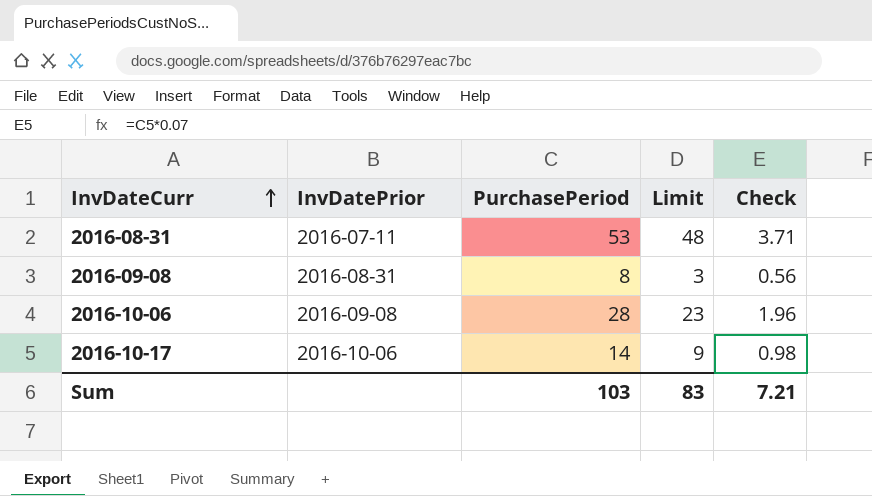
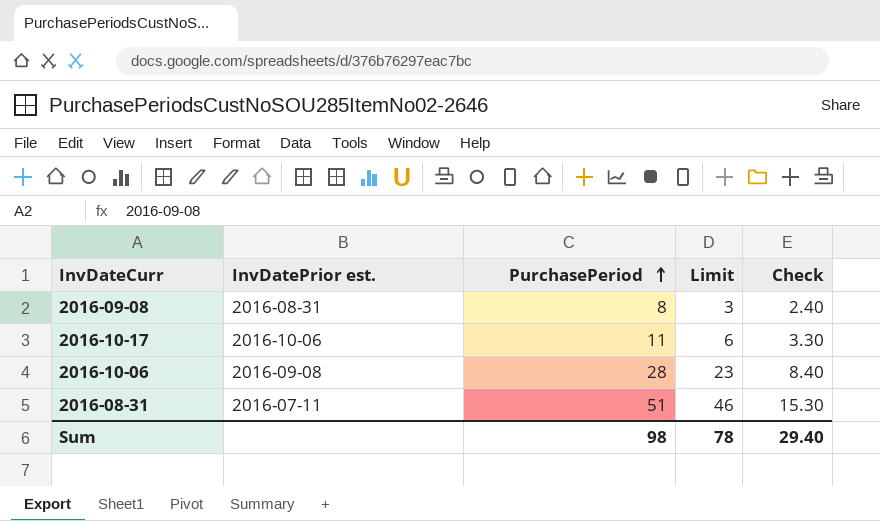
row order: InvDateCurr ascending -> PurchasePeriod ascending
column name: InvDatePrior -> InvDatePrior est.
column Check | formula: [PurchasePeriod] * 0.07 -> [PurchasePeriod] * 0.3
2016-10-17 | PurchasePeriod: 14 -> 11
2016-10-17 | Limit: 9 -> 6
2016-08-31 | PurchasePeriod: 53 -> 51
2016-08-31 | Limit: 48 -> 46
Sum | PurchasePeriod: 103 -> 98
Sum | Limit: 83 -> 78
Sum | Check: 7.21 -> 29.40

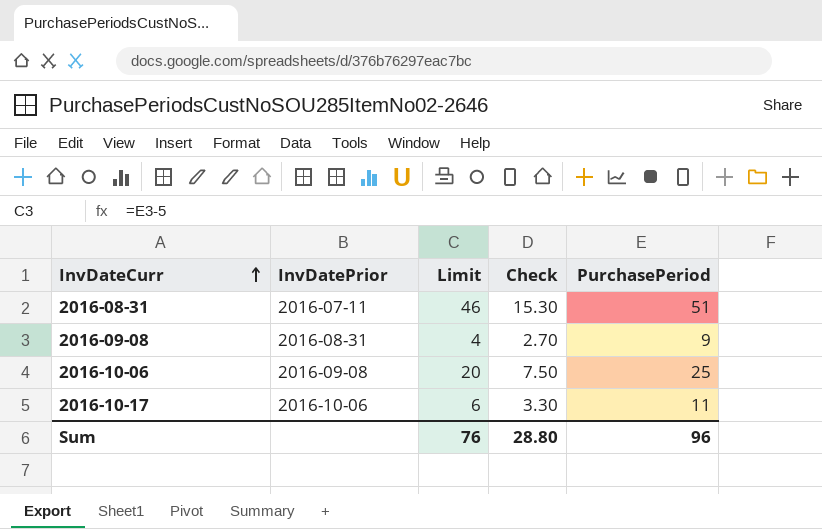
row order: PurchasePeriod ascending -> InvDateCurr ascending
column name: InvDatePrior est. -> InvDatePrior
column PurchasePeriod | position: 3 -> 5
2016-09-08 | Limit: 3 -> 4
2016-09-08 | Check: 2.40 -> 2.70
2016-09-08 | PurchasePeriod: 8 -> 9
2016-10-06 | Limit: 23 -> 20
2016-10-06 | Check: 8.40 -> 7.50
2016-10-06 | PurchasePeriod: 28 -> 25
Sum | Limit: 78 -> 76
Sum | Check: 29.40 -> 28.80
Sum | PurchasePeriod: 98 -> 96

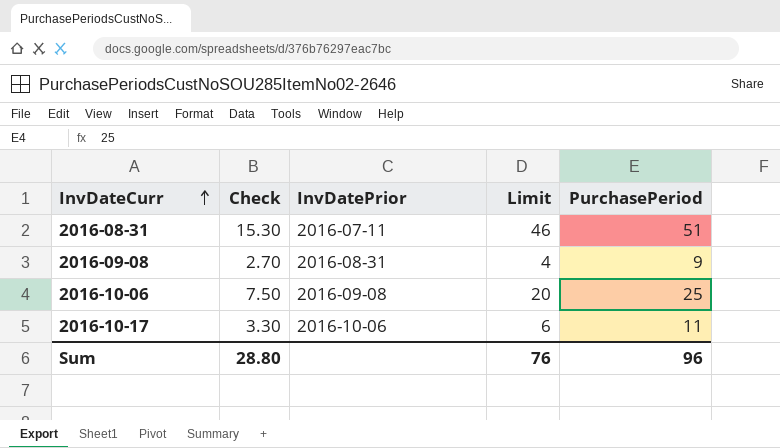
column Check | position: 4 -> 2

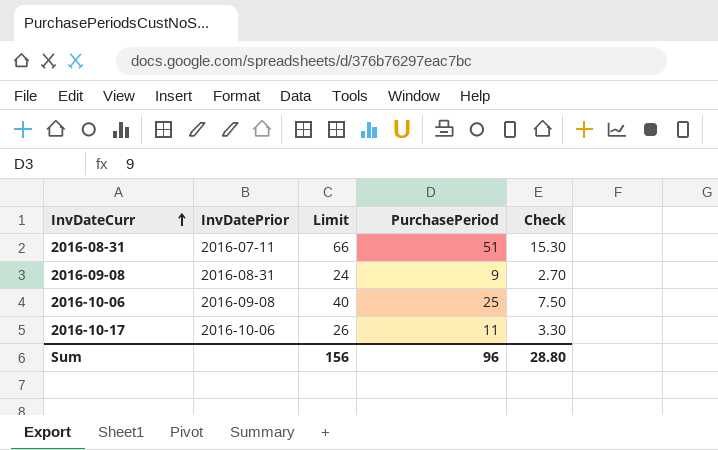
column Limit | formula: [PurchasePeriod] - 5 -> [PurchasePeriod] + 15
column Check | position: 2 -> 5
Sum | Limit: 76 -> 156

